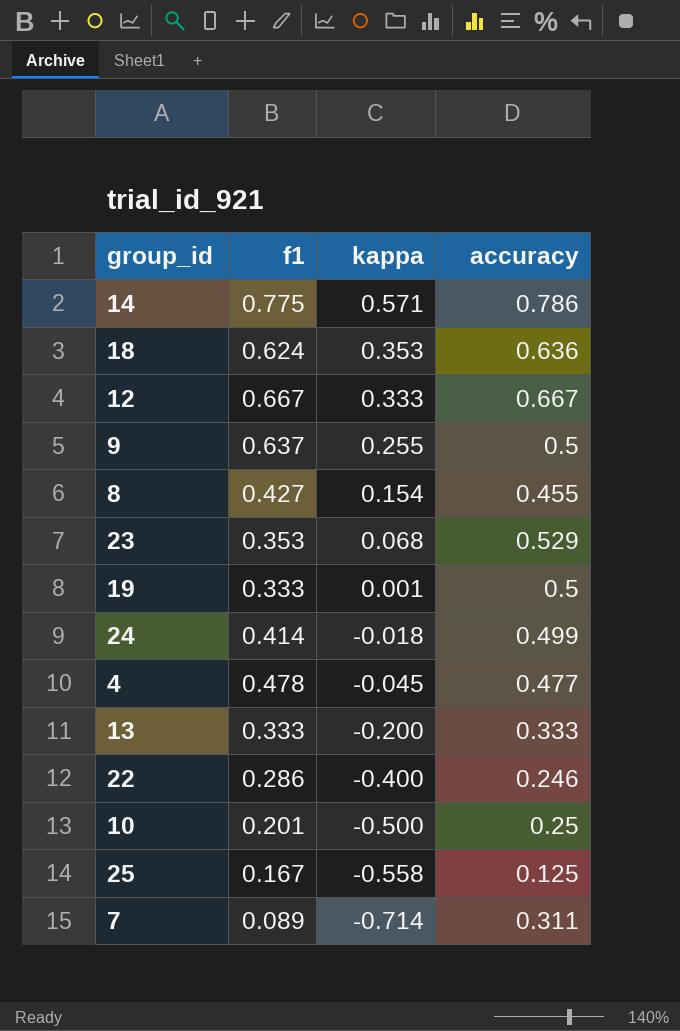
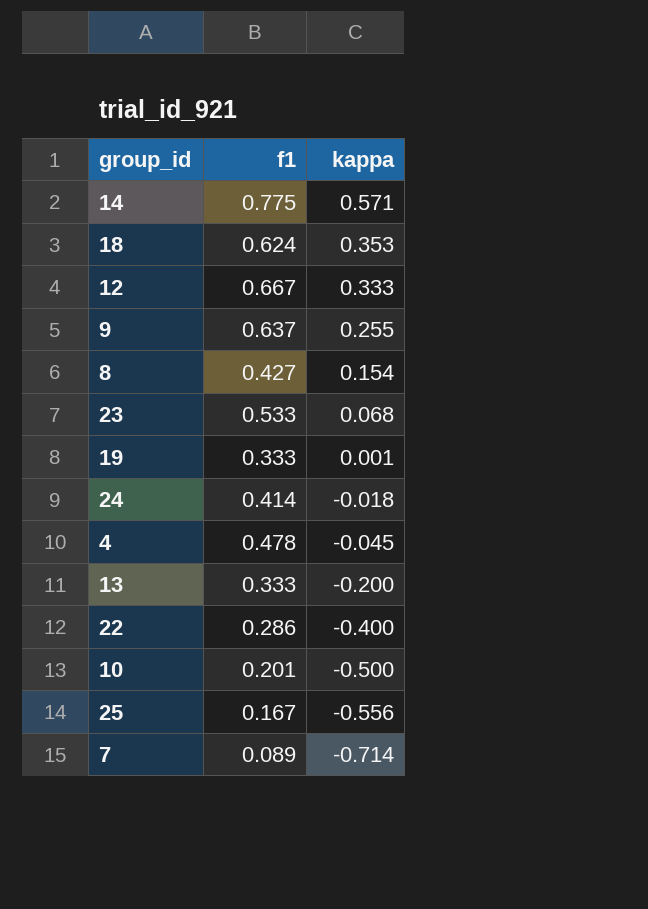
column accuracy | position: 4 -> none
23 | f1: 0.353 -> 0.533
25 | kappa: -0.558 -> -0.556

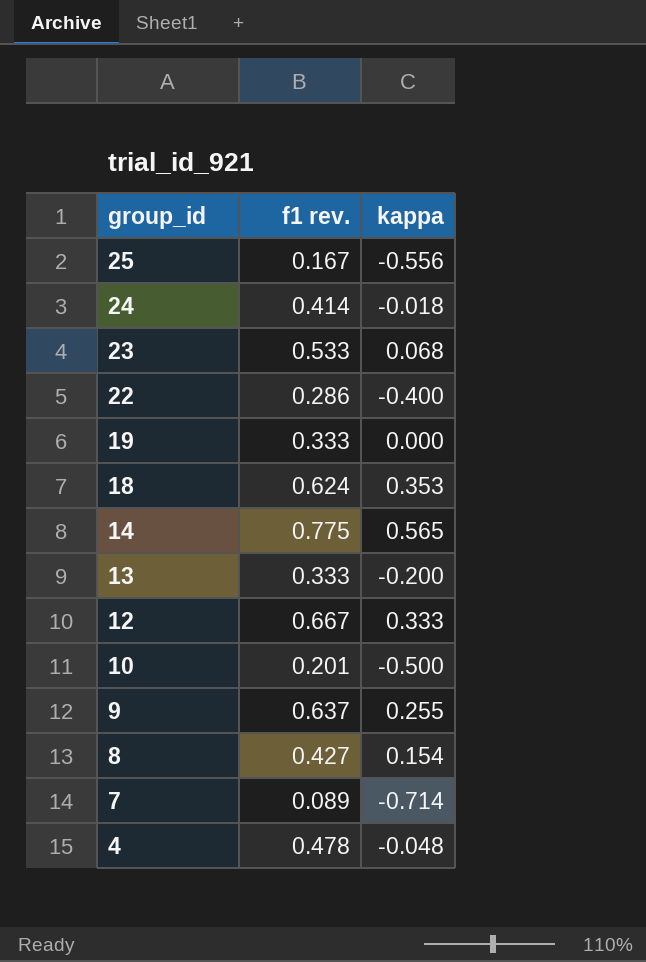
row order: kappa descending -> group_id descending
column name: f1 -> f1 rev.
19 | kappa: 0.001 -> 0.000
14 | kappa: 0.571 -> 0.565
4 | kappa: -0.045 -> -0.048

